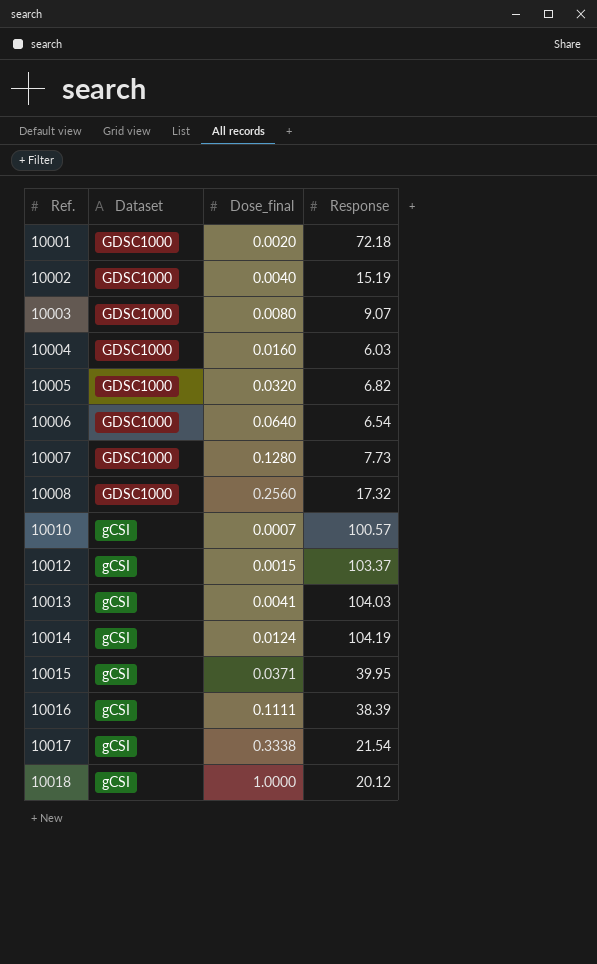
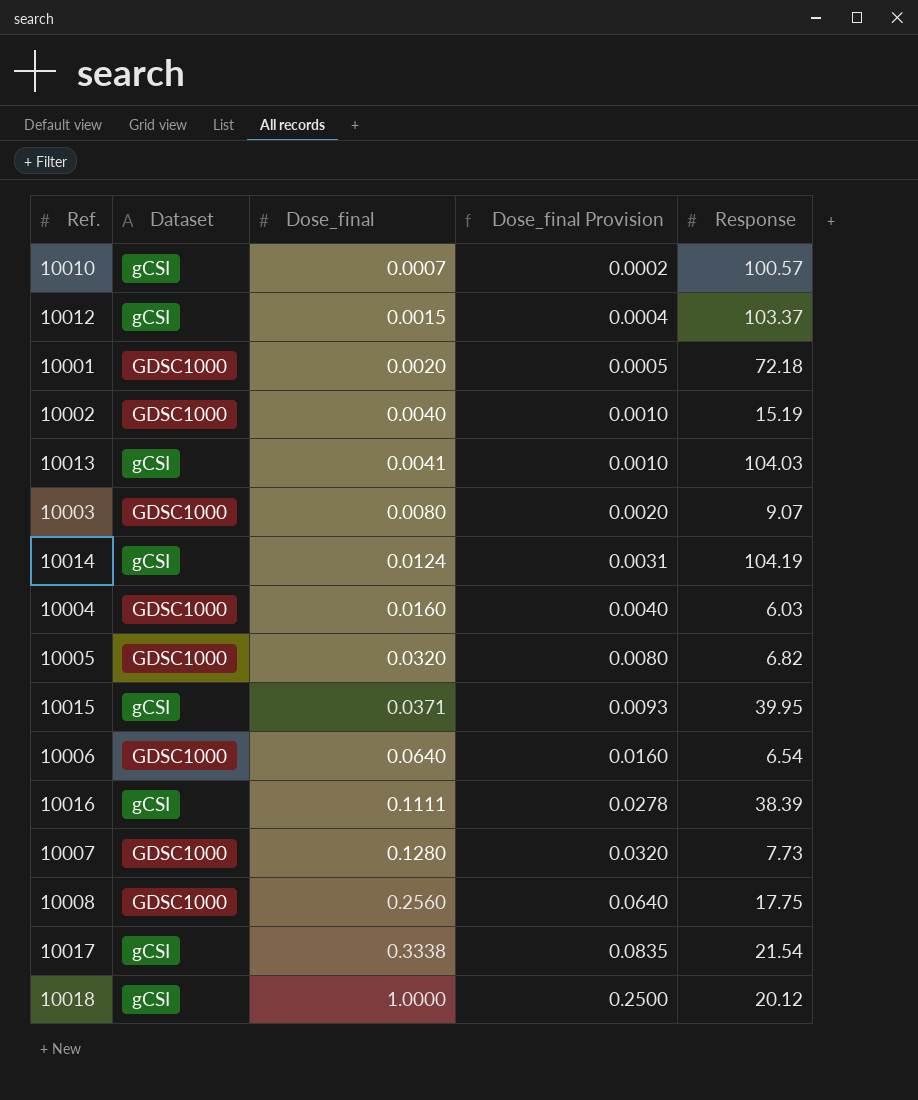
row order: Ref. ascending -> Dose_final ascending
column Dose_final Provision | formula: none -> [Dose_final] * 0.25
10008 | Response: 17.32 -> 17.75

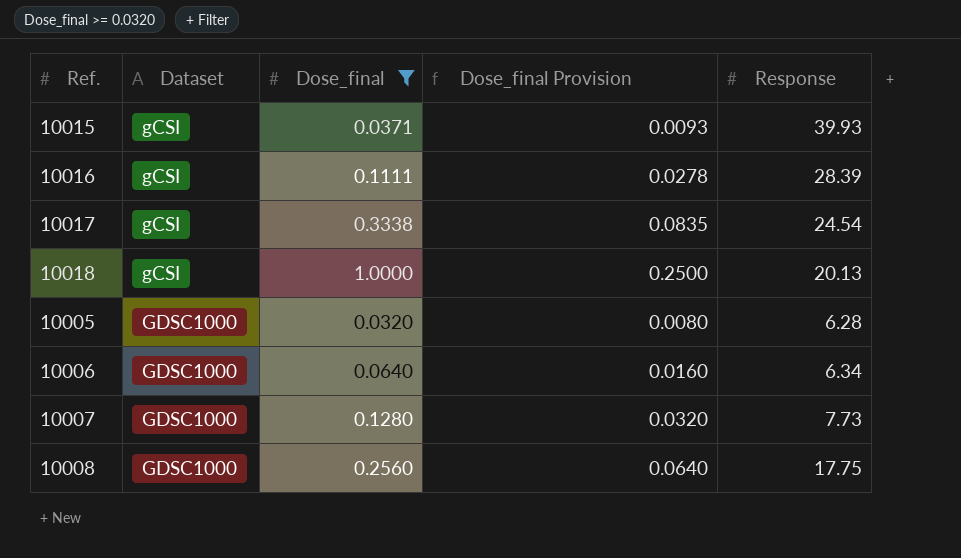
filter: none -> Dose_final >= 0.0320
row order: Dose_final ascending -> Dataset ascending
10015 | Response: 39.95 -> 39.93
10016 | Response: 38.39 -> 28.39
10017 | Response: 21.54 -> 24.54
10018 | Response: 20.12 -> 20.13
10005 | Response: 6.82 -> 6.28
10006 | Response: 6.54 -> 6.34

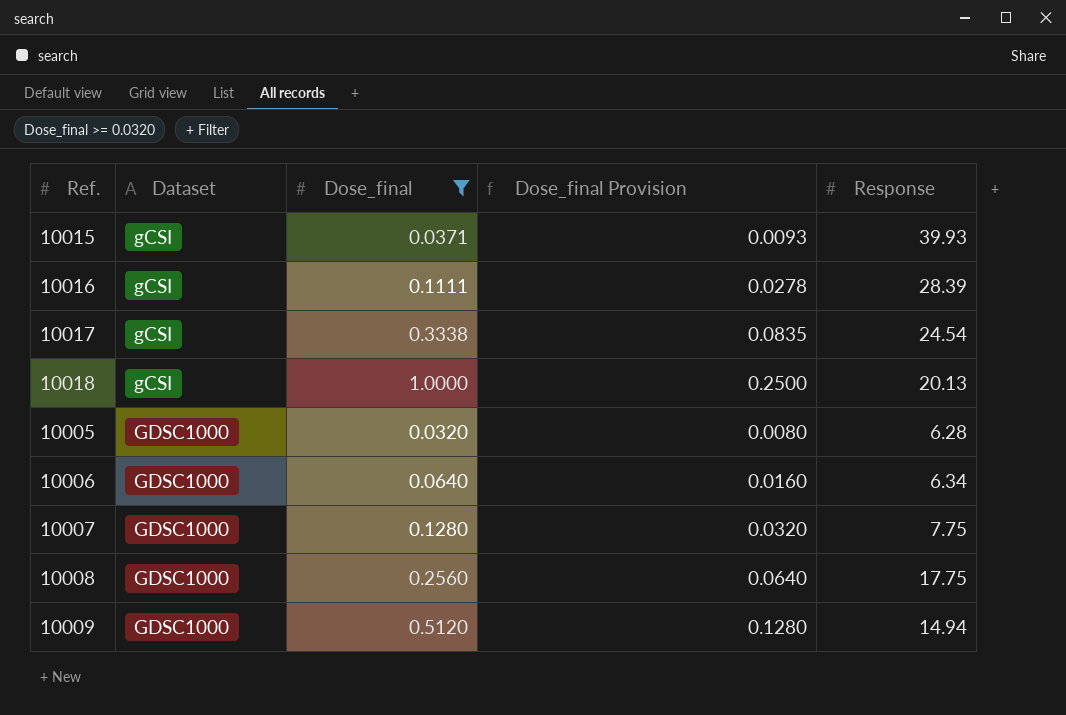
10007 | Response: 7.73 -> 7.75
row 10009: none -> GDSC1000 | 0.5120 | 0.1280 | 14.94

